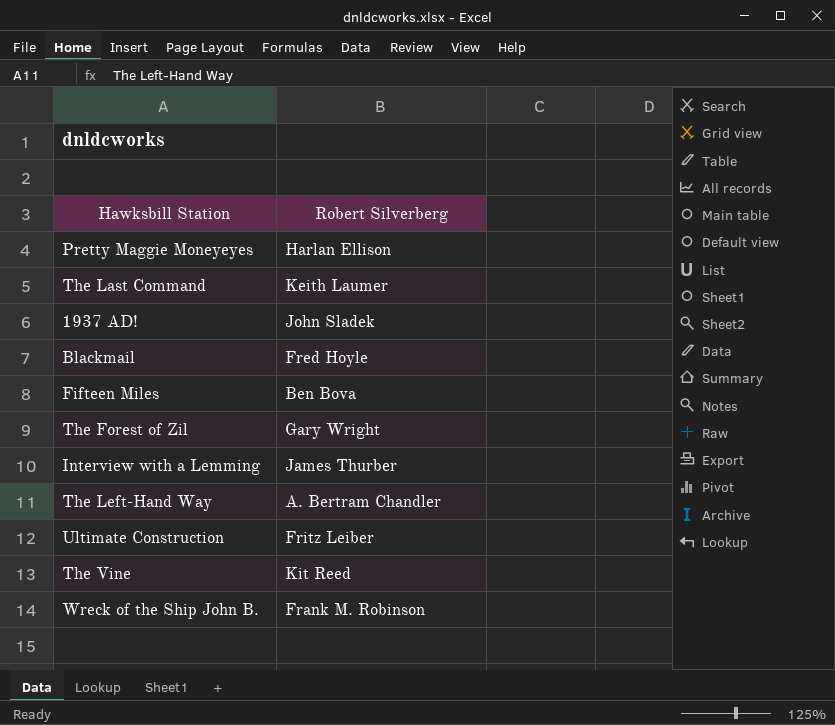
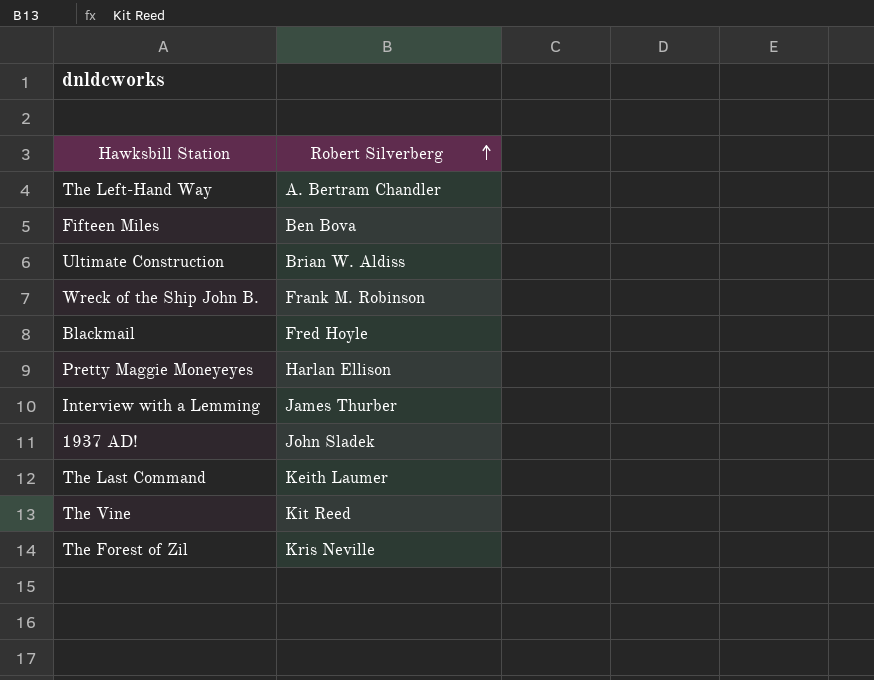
row order: none -> Robert Silverberg ascending
Ultimate Construction | Robert Silverberg: Fritz Leiber -> Brian W. Aldiss
The Forest of Zil | Robert Silverberg: Gary Wright -> Kris Neville

